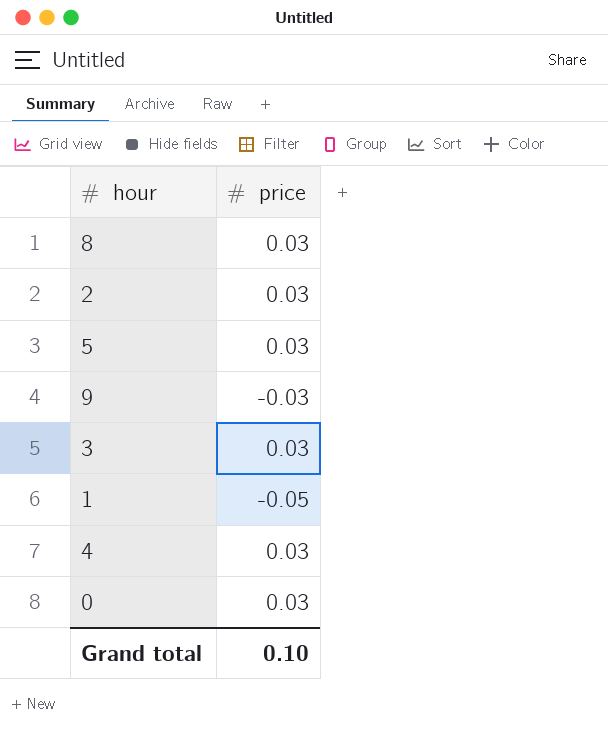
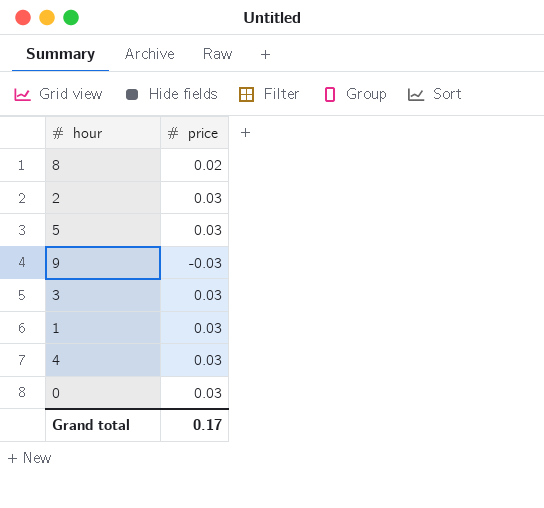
8 | price: 0.03 -> 0.02
1 | price: -0.05 -> 0.03
Grand total | price: 0.10 -> 0.17

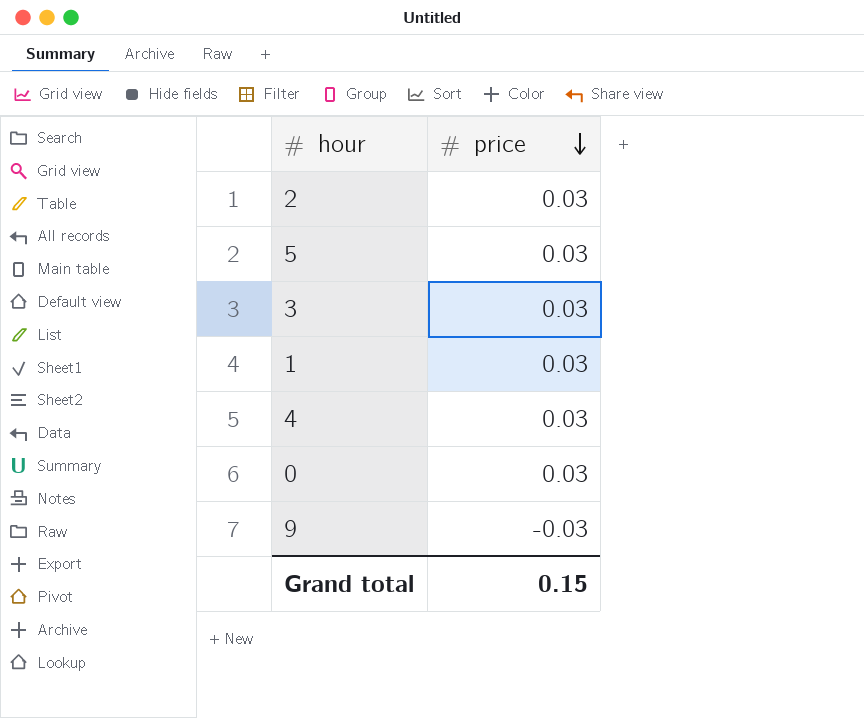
row order: none -> price descending
row 8: 0.02 -> none
Grand total | price: 0.17 -> 0.15

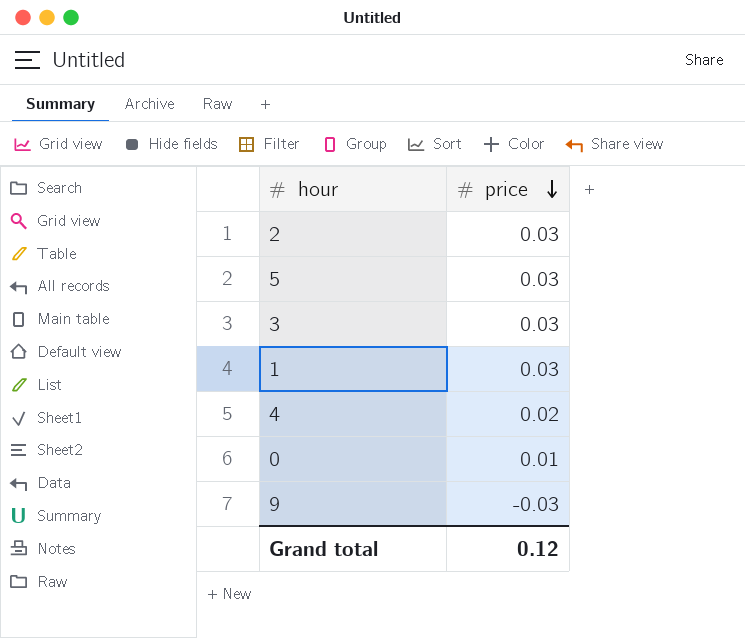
4 | price: 0.03 -> 0.02
0 | price: 0.03 -> 0.01
Grand total | price: 0.15 -> 0.12

